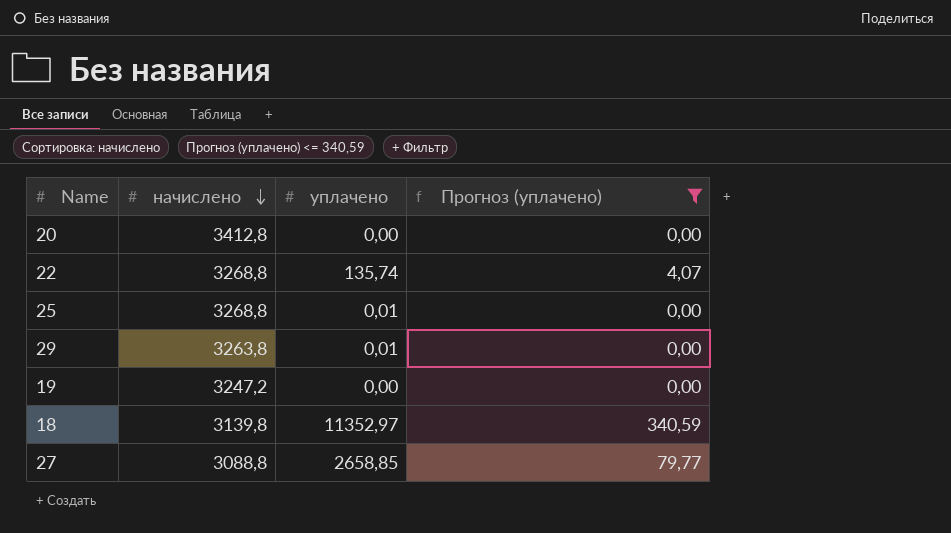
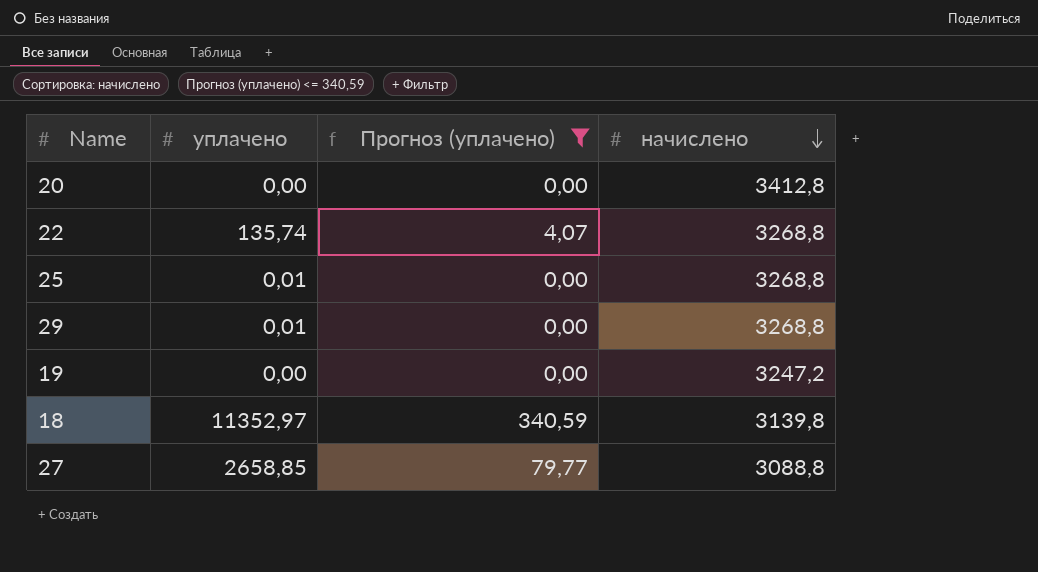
column начислено | position: 2 -> 4
29 | начислено: 3263,8 -> 3268,8

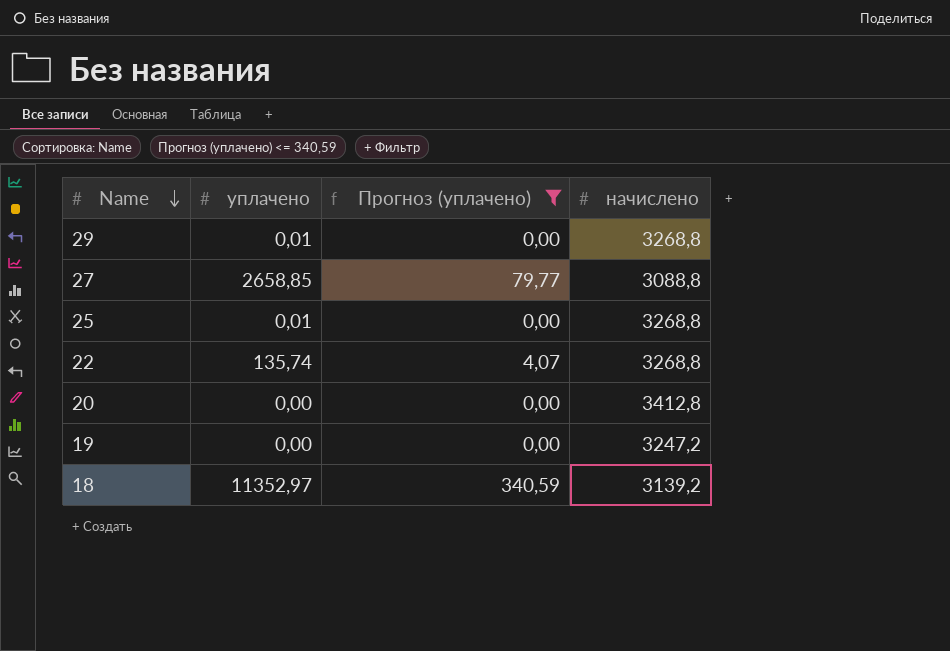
row order: начислено descending -> Name descending
18 | начислено: 3139,8 -> 3139,2

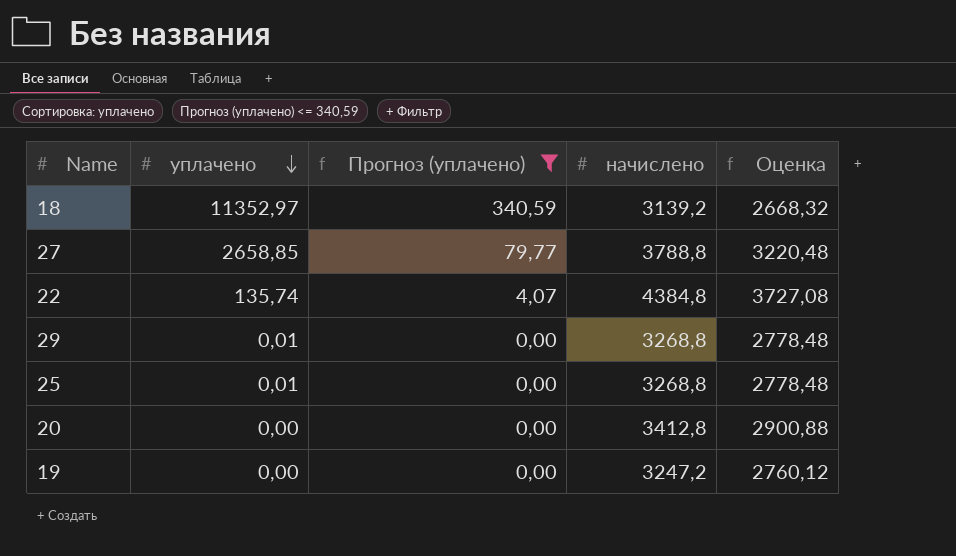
row order: Name descending -> уплачено descending
column Оценка | formula: none -> [начислено] * 0,85
27 | начислено: 3088,8 -> 3788,8
22 | начислено: 3268,8 -> 4384,8

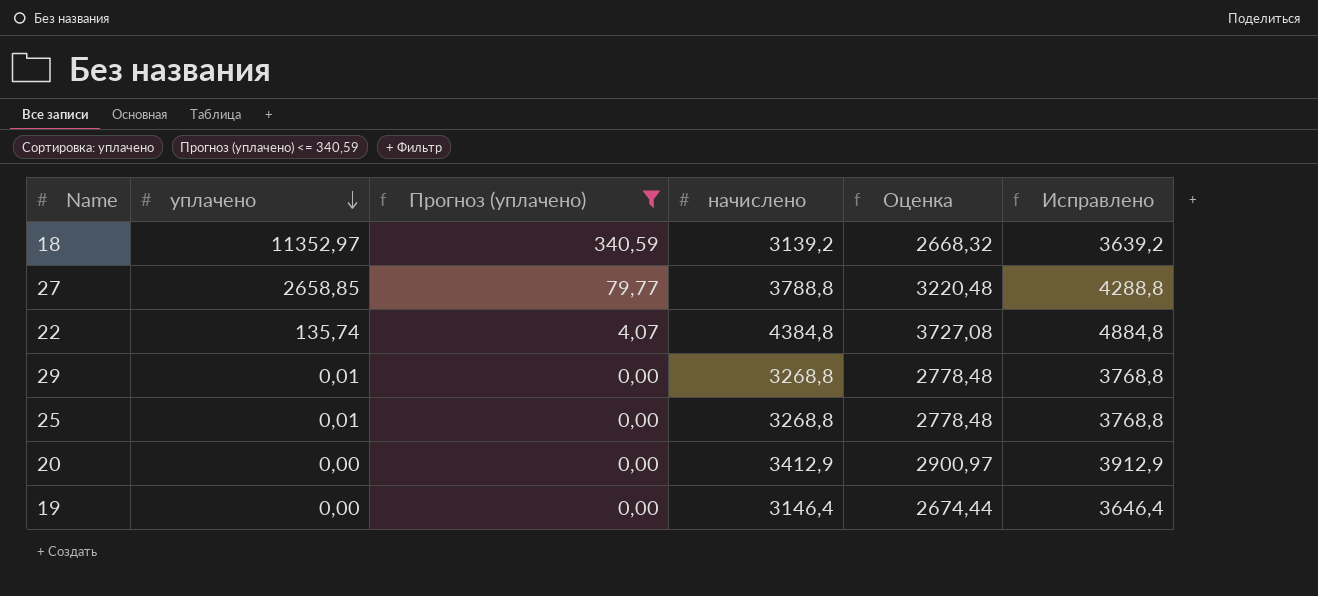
column Исправлено | formula: none -> [начислено] + 500
20 | начислено: 3412,8 -> 3412,9
20 | Оценка: 2900,88 -> 2900,97
19 | начислено: 3247,2 -> 3146,4
19 | Оценка: 2760,12 -> 2674,44

